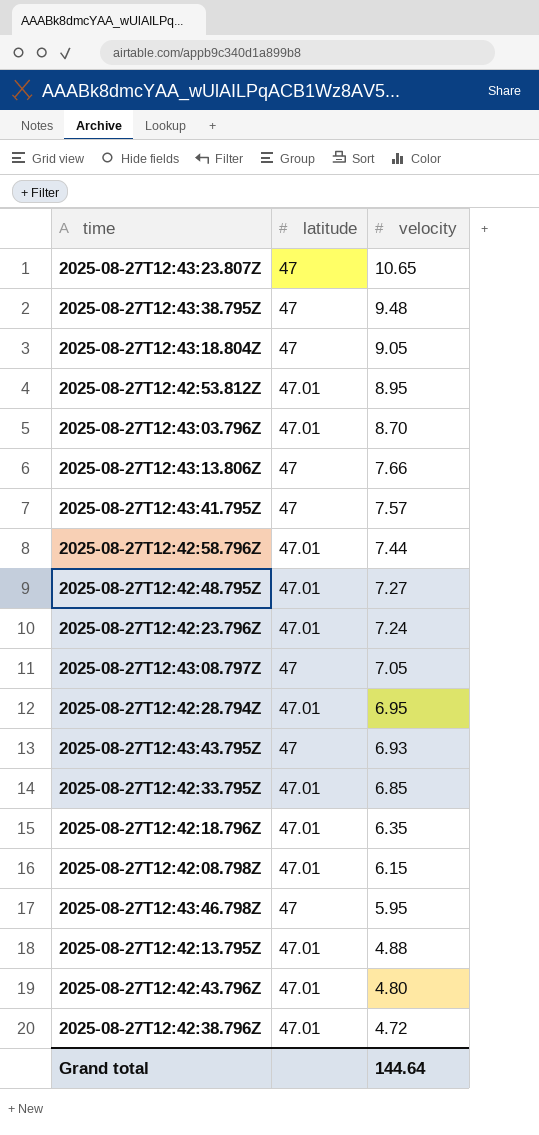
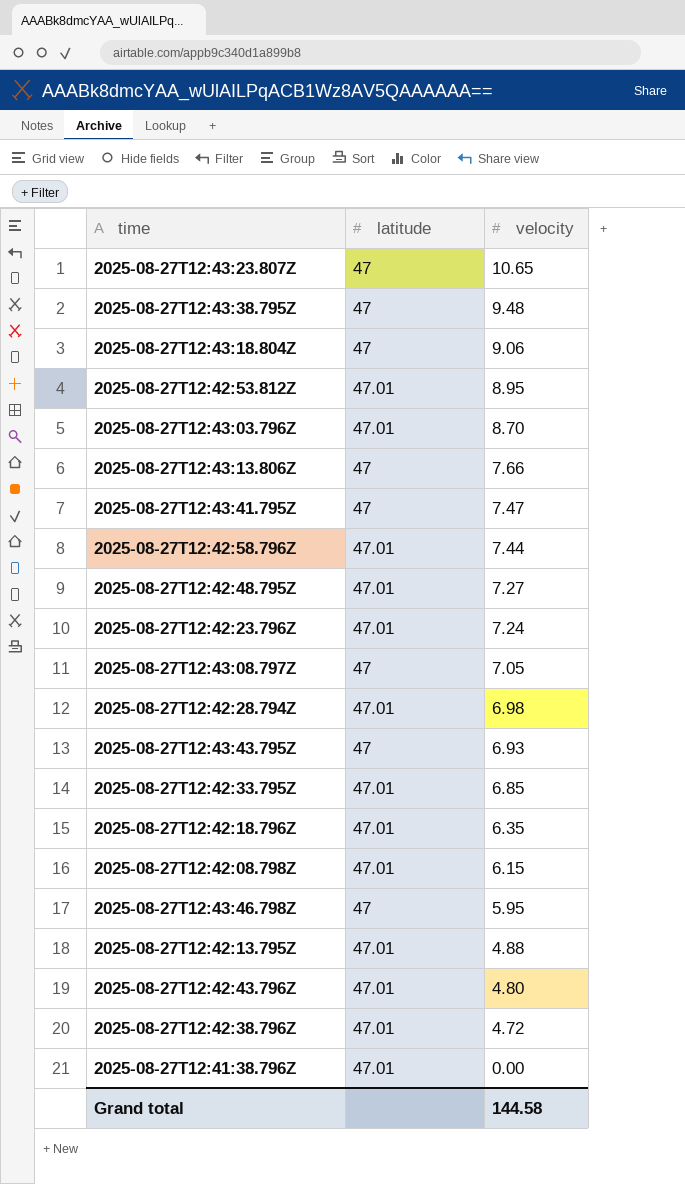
2025-08-27T12:43:18.804Z | velocity: 9.05 -> 9.06
2025-08-27T12:43:41.795Z | velocity: 7.57 -> 7.47
2025-08-27T12:42:28.794Z | velocity: 6.95 -> 6.98
row 2025-08-27T12:41:38.796Z: none -> 47.01 | 0.00
Grand total | velocity: 144.64 -> 144.58

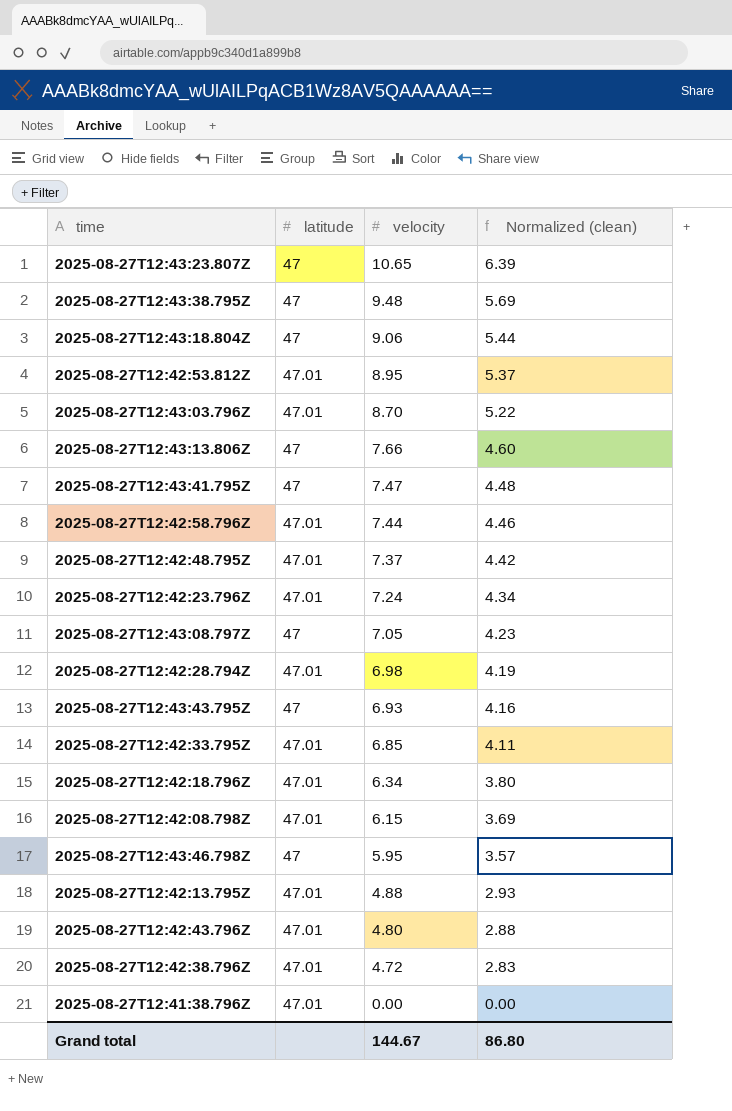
column Normalized (clean) | formula: none -> [velocity] * 0.6
2025-08-27T12:42:48.795Z | velocity: 7.27 -> 7.37
2025-08-27T12:42:18.796Z | velocity: 6.35 -> 6.34
Grand total | velocity: 144.58 -> 144.67

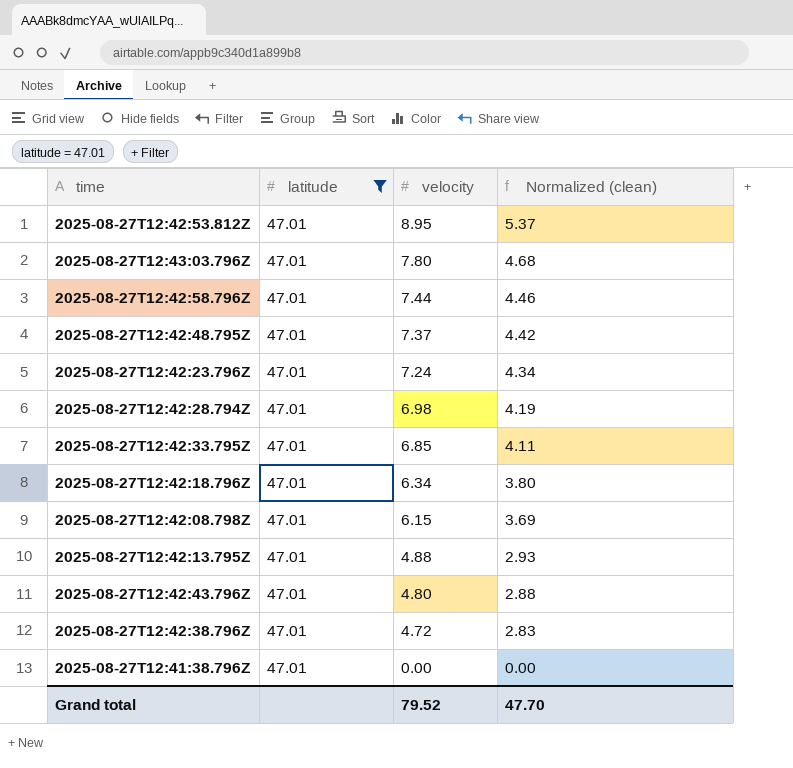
filter: none -> latitude = 47.01
2025-08-27T12:43:03.796Z | velocity: 8.70 -> 7.80
2025-08-27T12:43:03.796Z | Normalized (clean): 5.22 -> 4.68
Grand total | velocity: 144.67 -> 79.52
Grand total | Normalized (clean): 86.80 -> 47.70

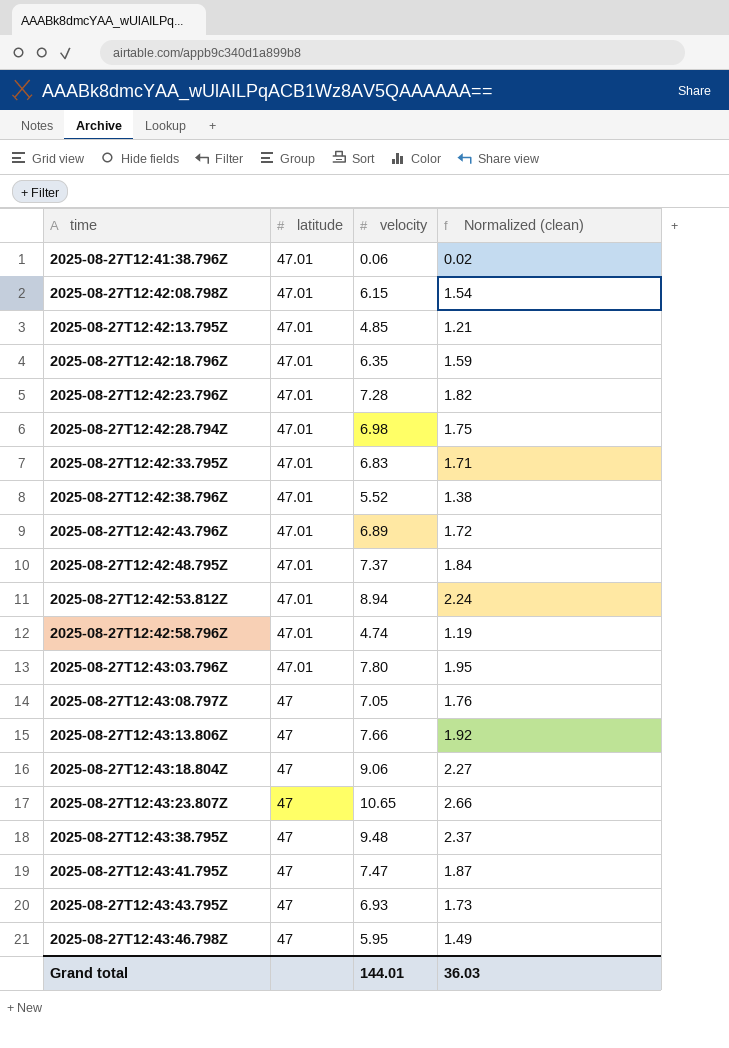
filter: latitude = 47.01 -> none
row order: velocity descending -> time ascending
column Normalized (clean) | formula: [velocity] * 0.6 -> [velocity] * 0.25
2025-08-27T12:41:38.796Z | velocity: 0.00 -> 0.06
2025-08-27T12:42:13.795Z | velocity: 4.88 -> 4.85
2025-08-27T12:42:18.796Z | velocity: 6.34 -> 6.35
2025-08-27T12:42:23.796Z | velocity: 7.24 -> 7.28
2025-08-27T12:42:33.795Z | velocity: 6.85 -> 6.83
2025-08-27T12:42:38.796Z | velocity: 4.72 -> 5.52
2025-08-27T12:42:43.796Z | velocity: 4.80 -> 6.89
2025-08-27T12:42:53.812Z | velocity: 8.95 -> 8.94
2025-08-27T12:42:58.796Z | velocity: 7.44 -> 4.74
Grand total | velocity: 79.52 -> 144.01
Grand total | Normalized (clean): 47.70 -> 36.03

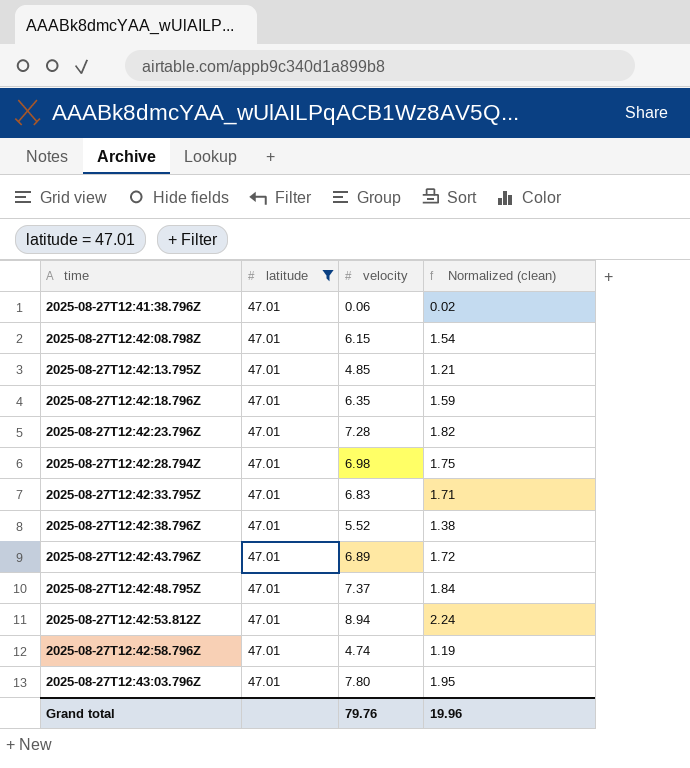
filter: none -> latitude = 47.01
Grand total | velocity: 144.01 -> 79.76
Grand total | Normalized (clean): 36.03 -> 19.96

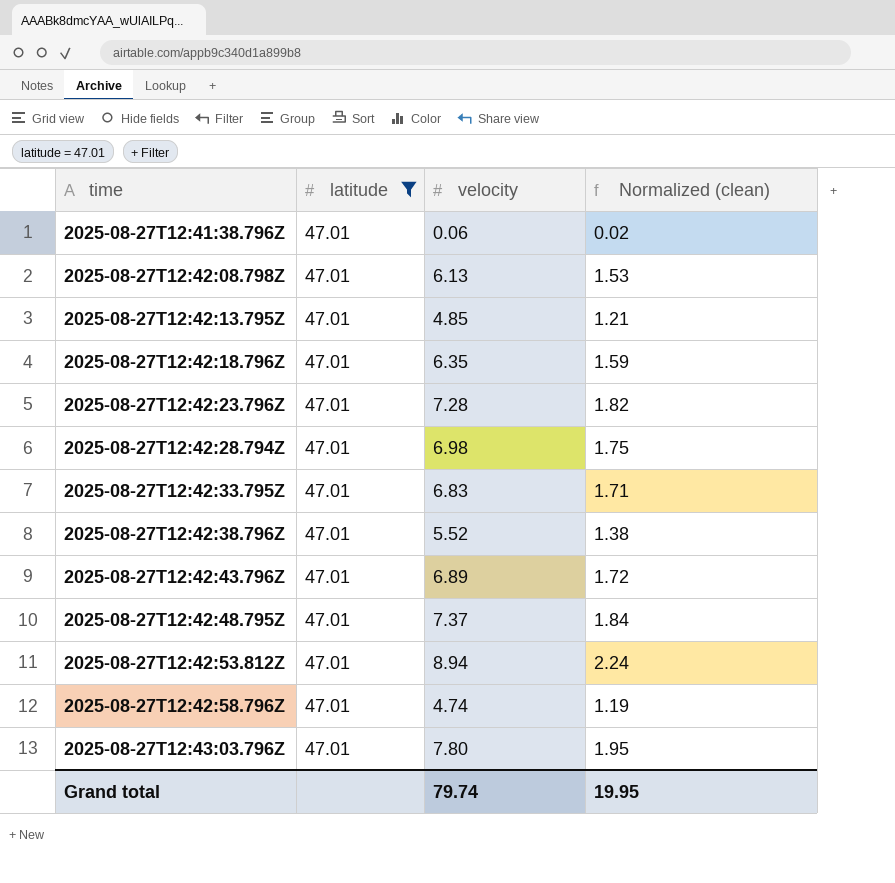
2025-08-27T12:42:08.798Z | velocity: 6.15 -> 6.13
2025-08-27T12:42:08.798Z | Normalized (clean): 1.54 -> 1.53
Grand total | velocity: 79.76 -> 79.74
Grand total | Normalized (clean): 19.96 -> 19.95

